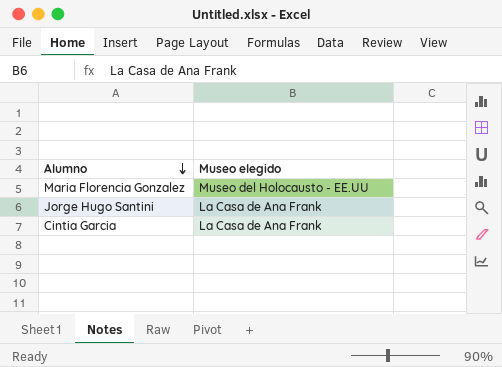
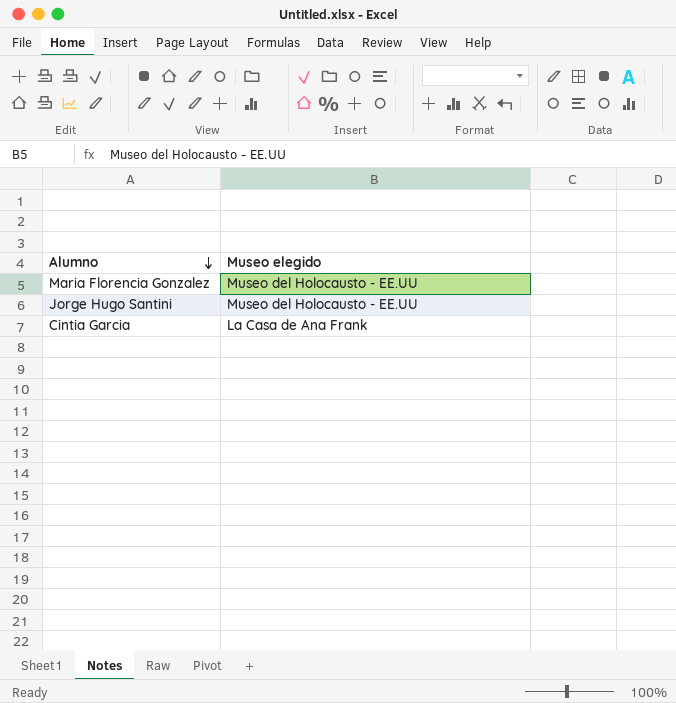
Jorge Hugo Santini | Museo elegido: La Casa de Ana Frank -> Museo del Holocausto - EE.UU

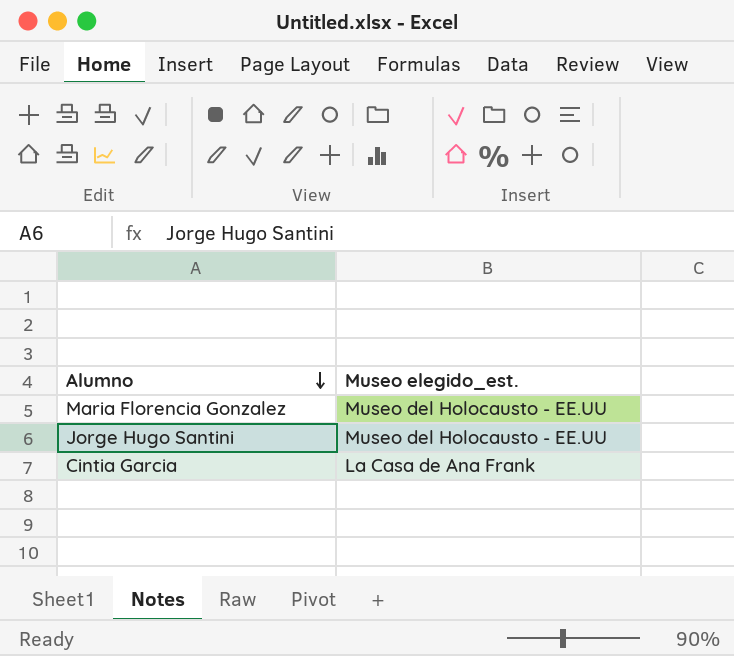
column name: Museo elegido -> Museo elegido_est.

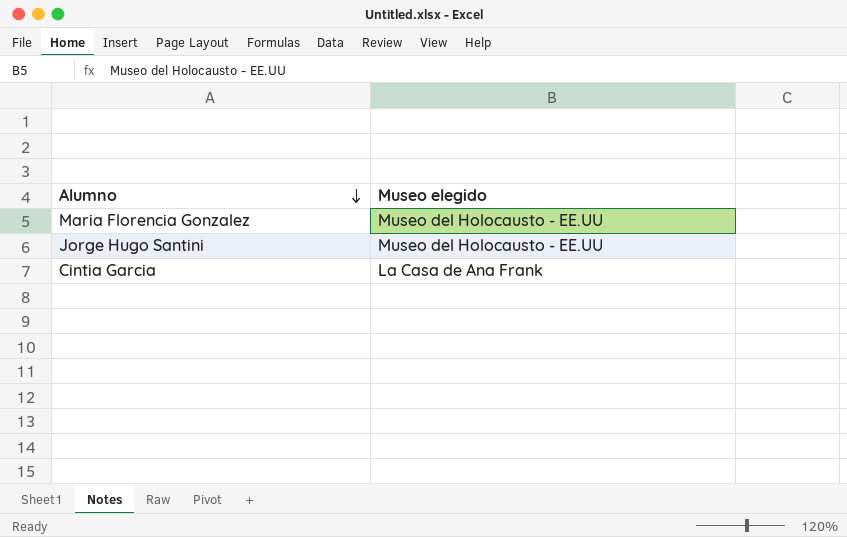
column name: Museo elegido_est. -> Museo elegido

